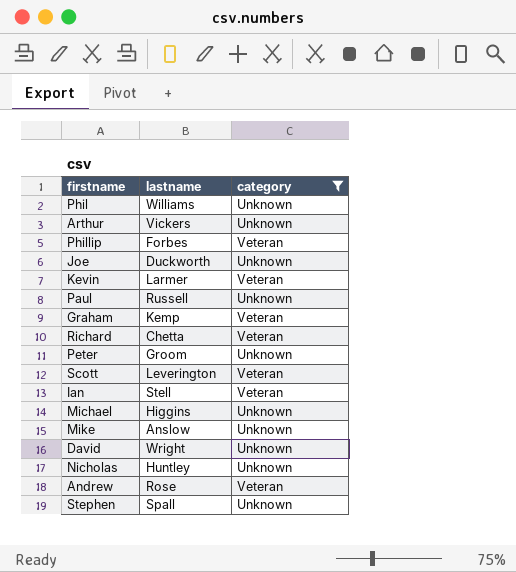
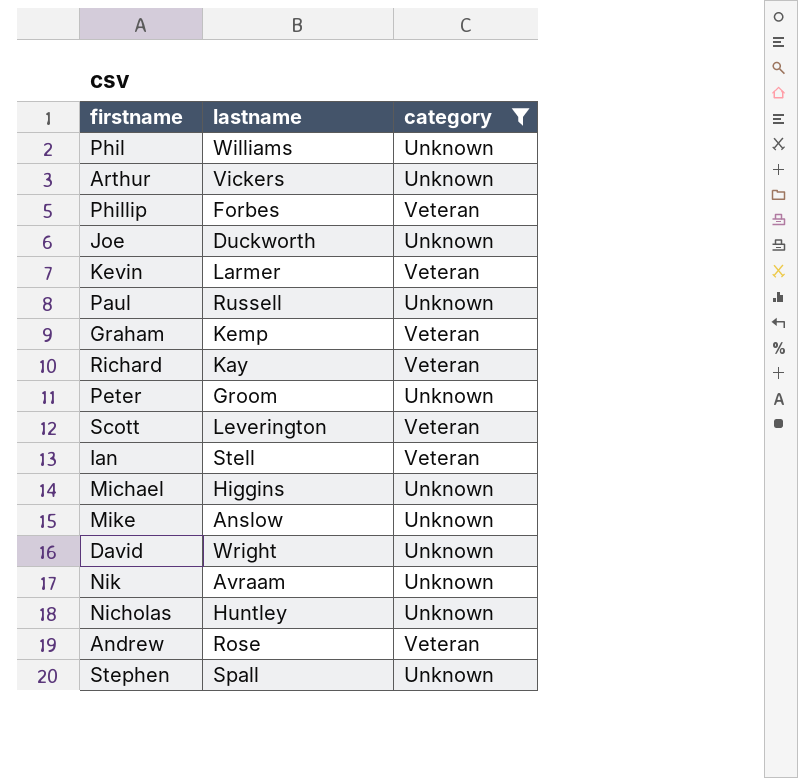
Richard | lastname: Chetta -> Kay
row Nik: none -> Avraam | Unknown

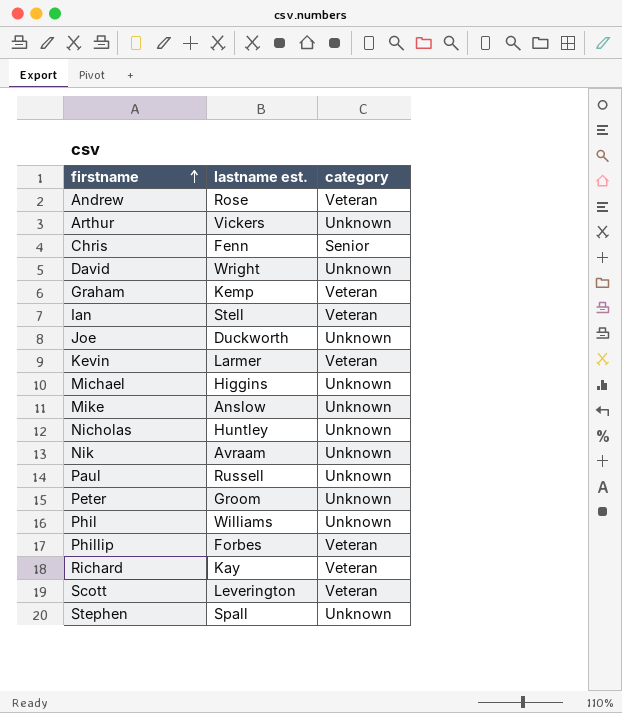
filter: category != Senior -> none
row order: none -> firstname ascending
column name: lastname -> lastname est.

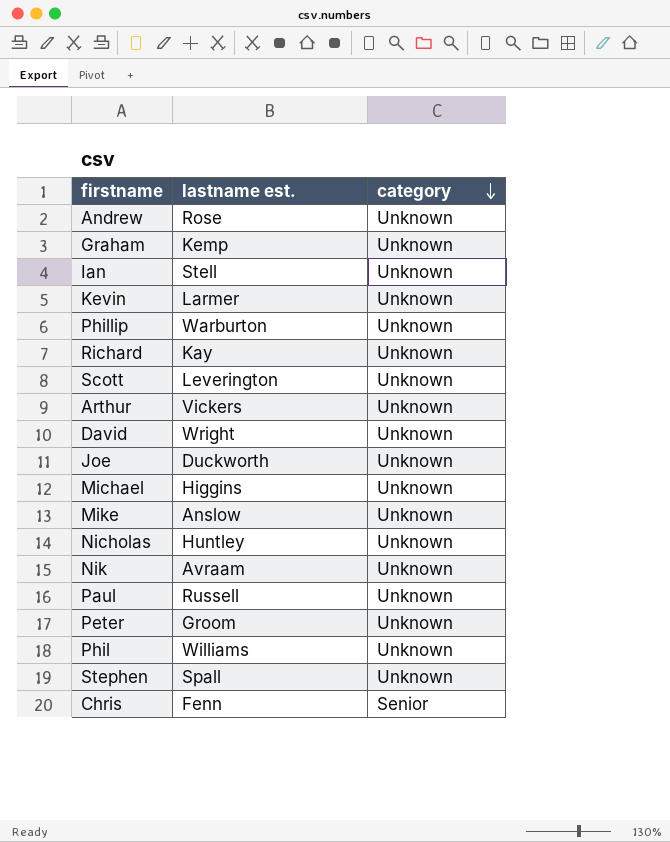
row order: firstname ascending -> category descending
Andrew | category: Veteran -> Unknown
Graham | category: Veteran -> Unknown
Ian | category: Veteran -> Unknown
Kevin | category: Veteran -> Unknown
Phillip | lastname est.: Forbes -> Warburton
Phillip | category: Veteran -> Unknown
Richard | category: Veteran -> Unknown
Scott | category: Veteran -> Unknown

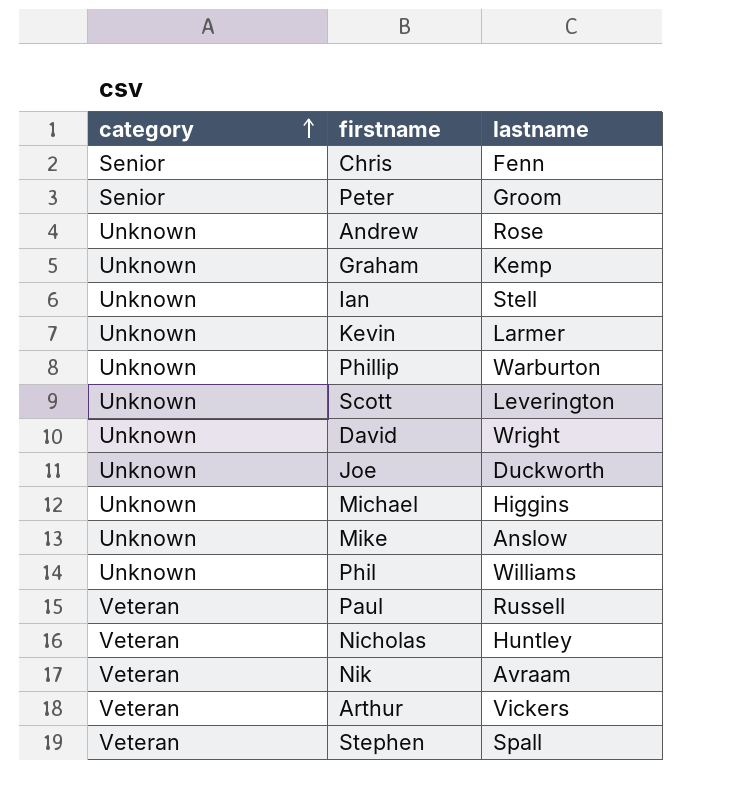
row order: category descending -> category ascending
column category | position: 3 -> 1
column name: lastname est. -> lastname
row Richard: Kay | Unknown -> none
Peter | category: Unknown -> Senior
Paul | category: Unknown -> Veteran
Nicholas | category: Unknown -> Veteran
Nik | category: Unknown -> Veteran
Arthur | category: Unknown -> Veteran
Stephen | category: Unknown -> Veteran

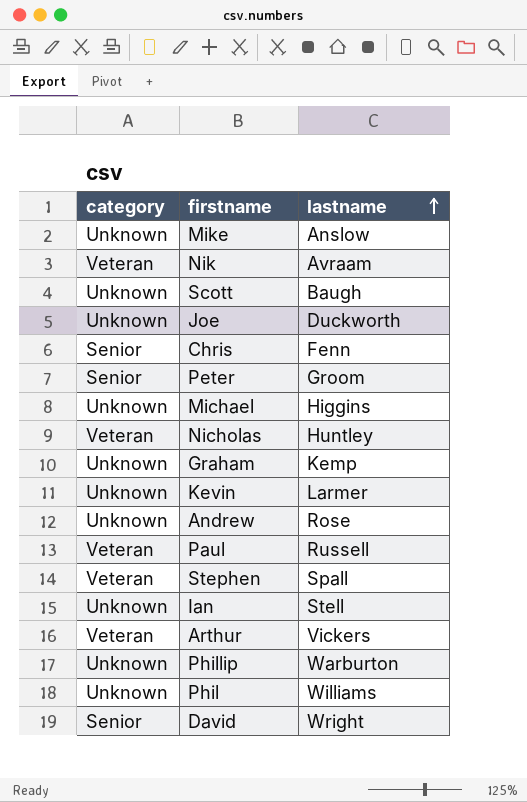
row order: category ascending -> lastname ascending
Scott | lastname: Leverington -> Baugh
David | category: Unknown -> Senior

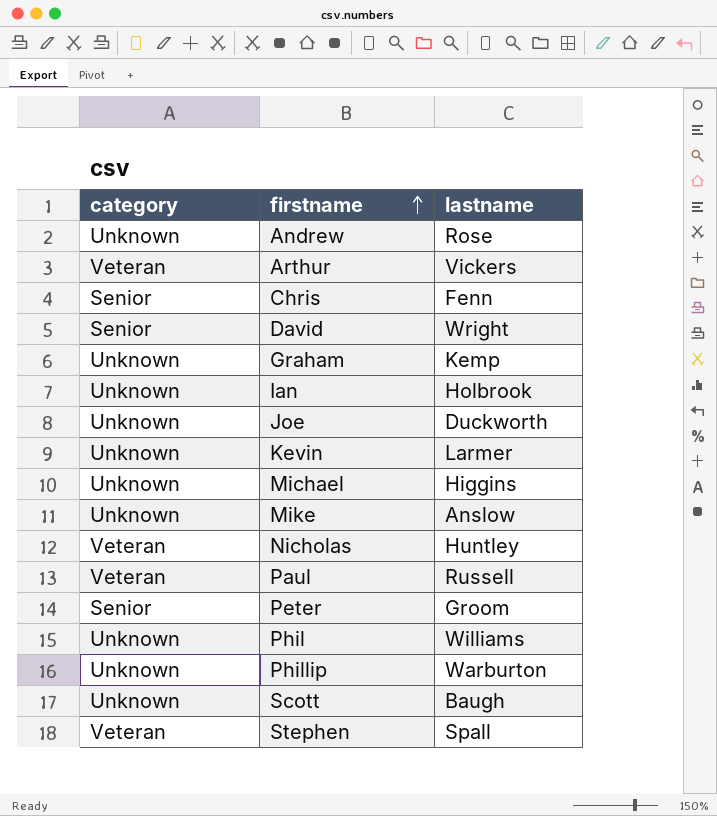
row order: lastname ascending -> firstname ascending
row Nik: Veteran | Avraam -> none
Ian | lastname: Stell -> Holbrook

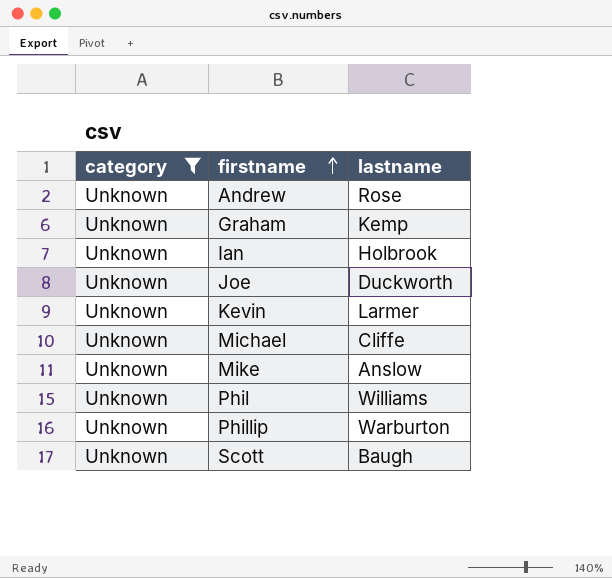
filter: none -> category = Unknown
Michael | lastname: Higgins -> Cliffe

